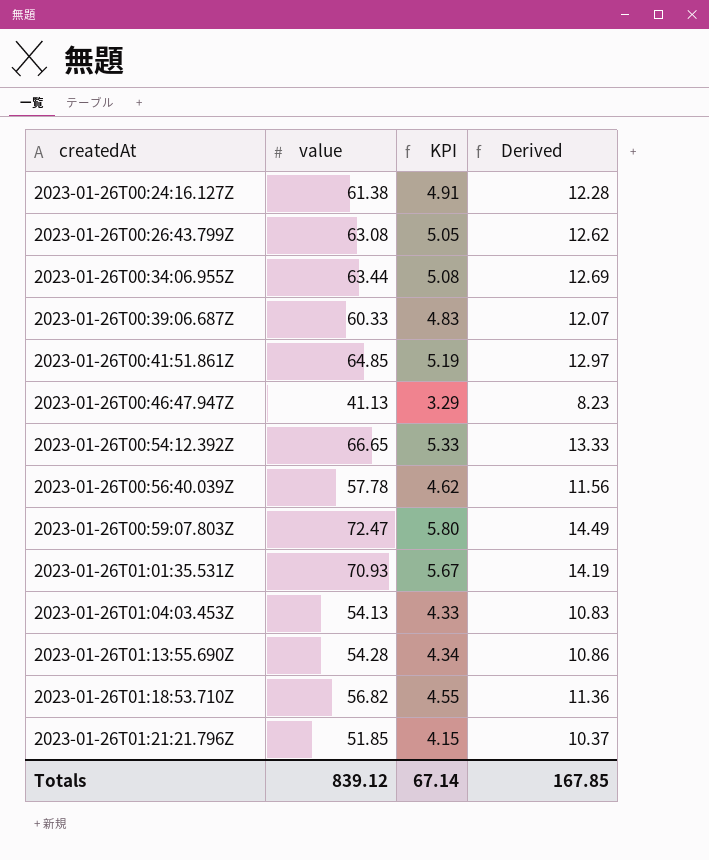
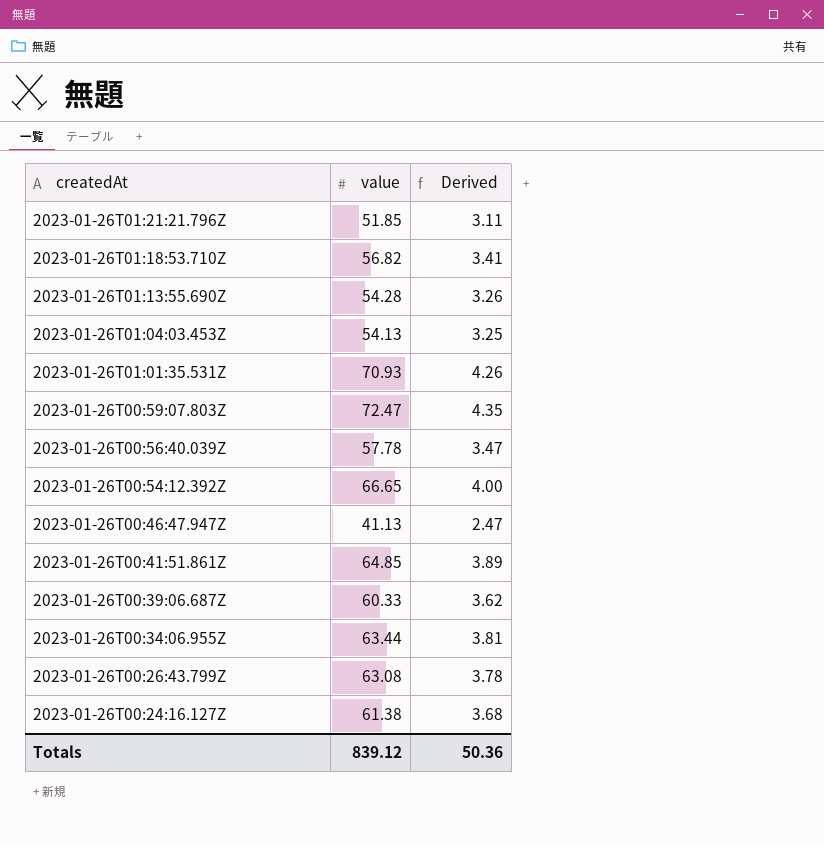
row order: createdAt ascending -> createdAt descending
column KPI | formula: [value] * 0.08 -> none
column Derived | formula: [value] * 0.2 -> [value] * 0.06
Totals | Derived: 167.85 -> 50.36

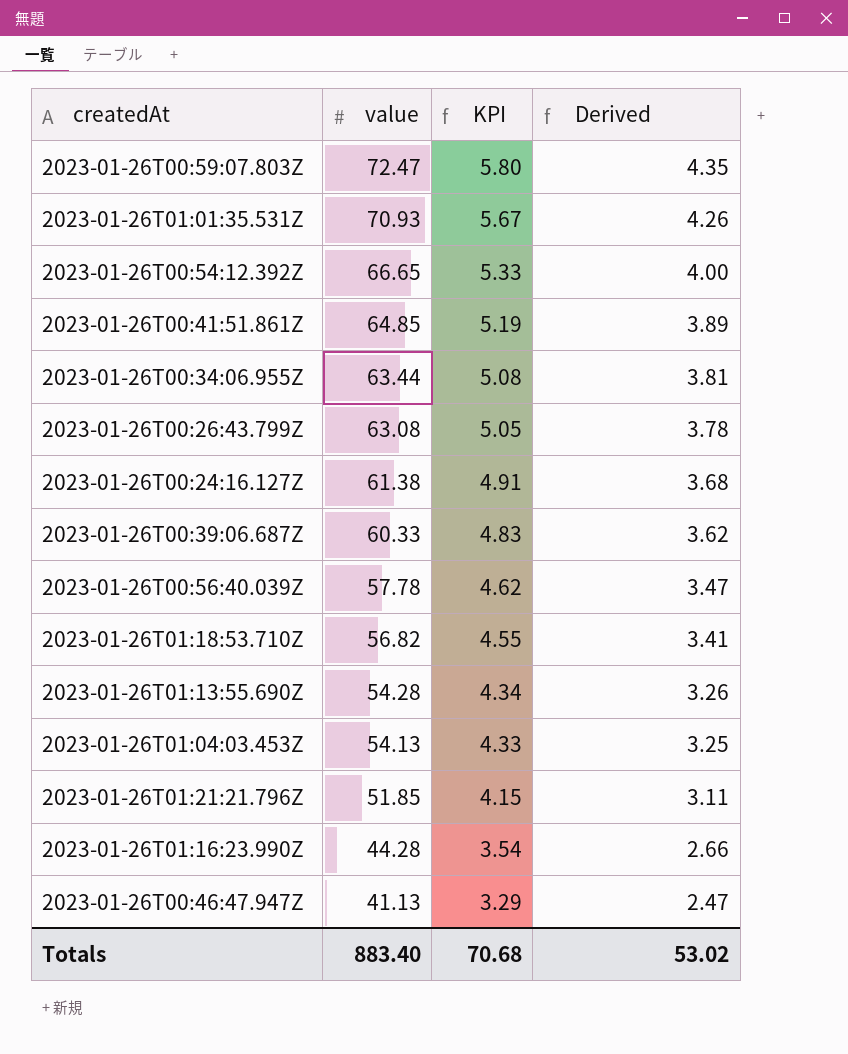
row order: createdAt descending -> value descending
column KPI | formula: none -> [value] * 0.08
row 2023-01-26T01:16:23.990Z: none -> 44.28 | 3.54 | 2.66
Totals | value: 839.12 -> 883.40
Totals | Derived: 50.36 -> 53.02

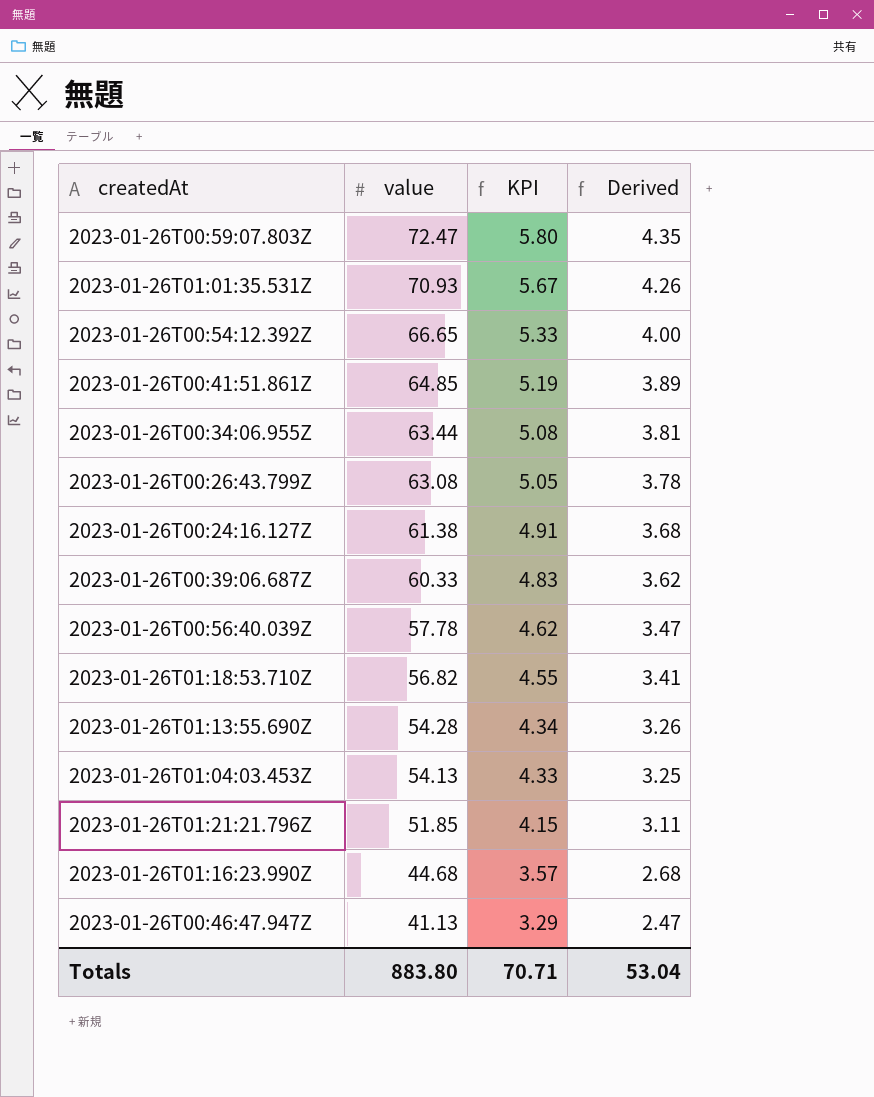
2023-01-26T01:16:23.990Z | value: 44.28 -> 44.68
2023-01-26T01:16:23.990Z | KPI: 3.54 -> 3.57
2023-01-26T01:16:23.990Z | Derived: 2.66 -> 2.68
Totals | value: 883.40 -> 883.80
Totals | KPI: 70.68 -> 70.71
Totals | Derived: 53.02 -> 53.04

